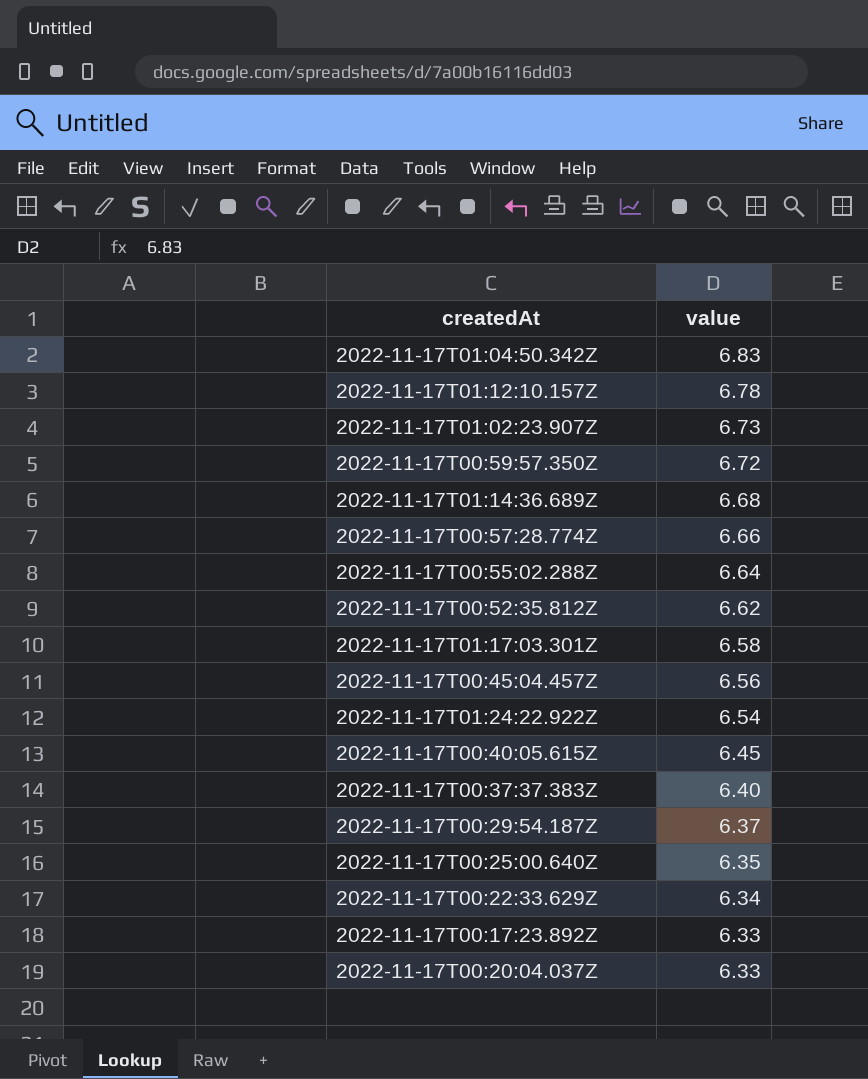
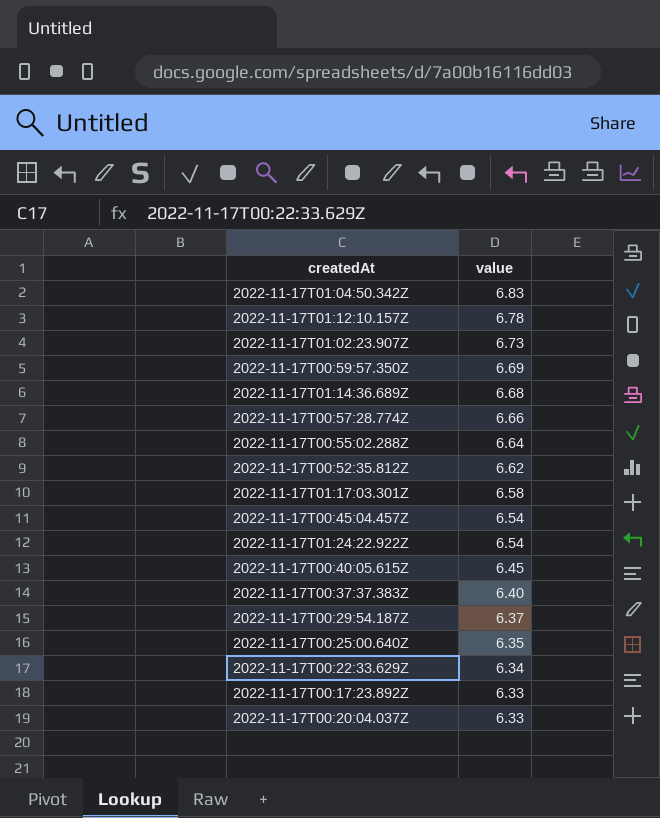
2022-11-17T00:59:57.350Z | value: 6.72 -> 6.69
2022-11-17T00:45:04.457Z | value: 6.56 -> 6.54

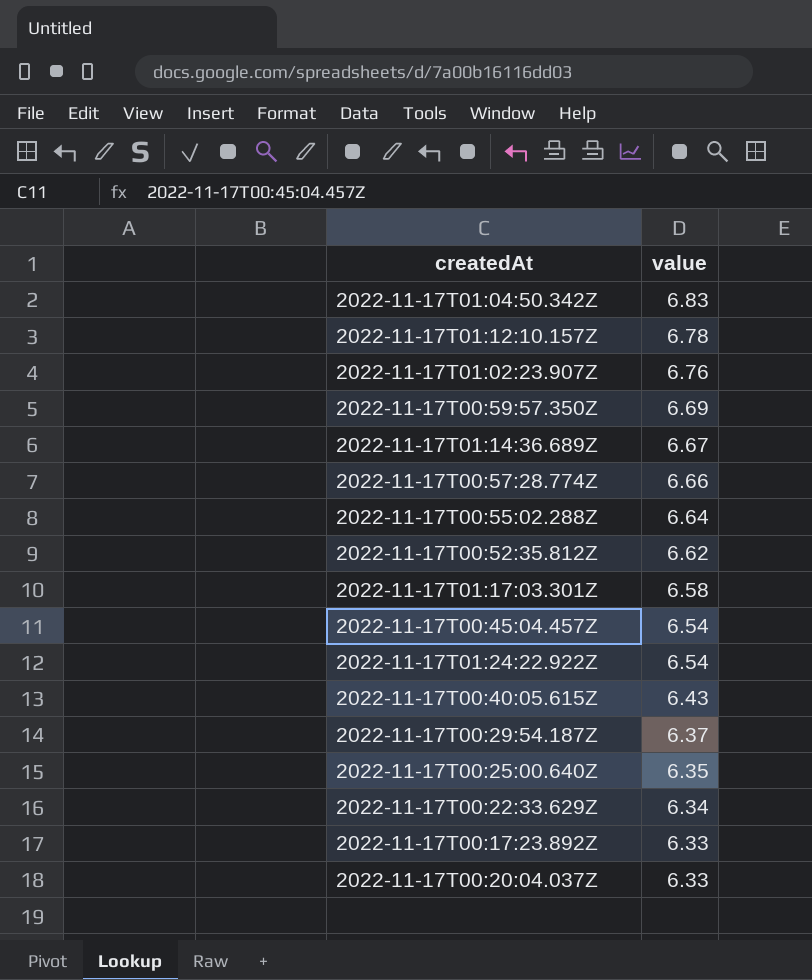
row 2022-11-17T00:37:37.383Z: 6.40 -> none
2022-11-17T01:02:23.907Z | value: 6.73 -> 6.76
2022-11-17T01:14:36.689Z | value: 6.68 -> 6.67
2022-11-17T00:40:05.615Z | value: 6.45 -> 6.43

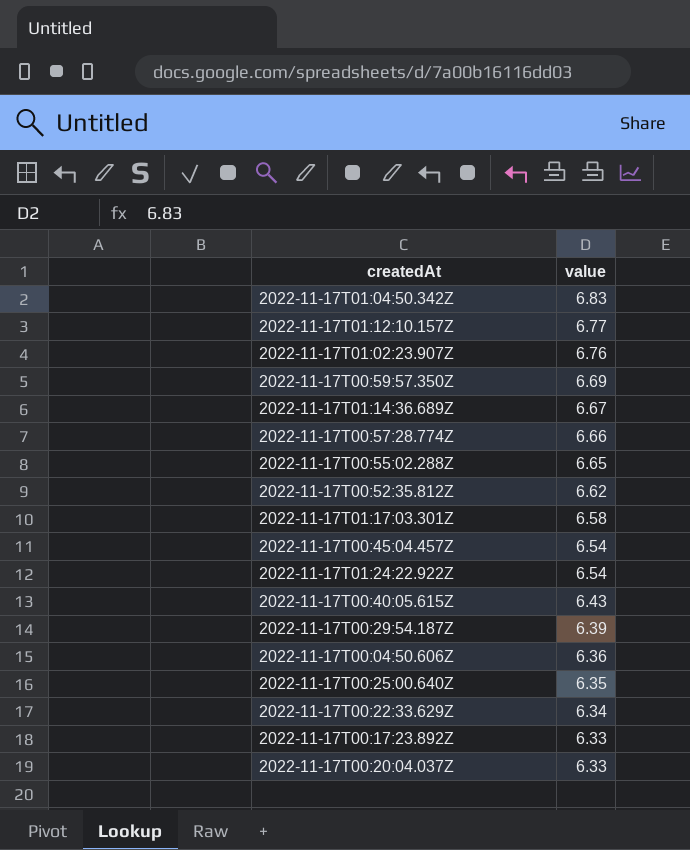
2022-11-17T01:12:10.157Z | value: 6.78 -> 6.77
2022-11-17T00:55:02.288Z | value: 6.64 -> 6.65
2022-11-17T00:29:54.187Z | value: 6.37 -> 6.39
row 2022-11-17T00:04:50.606Z: none -> 6.36

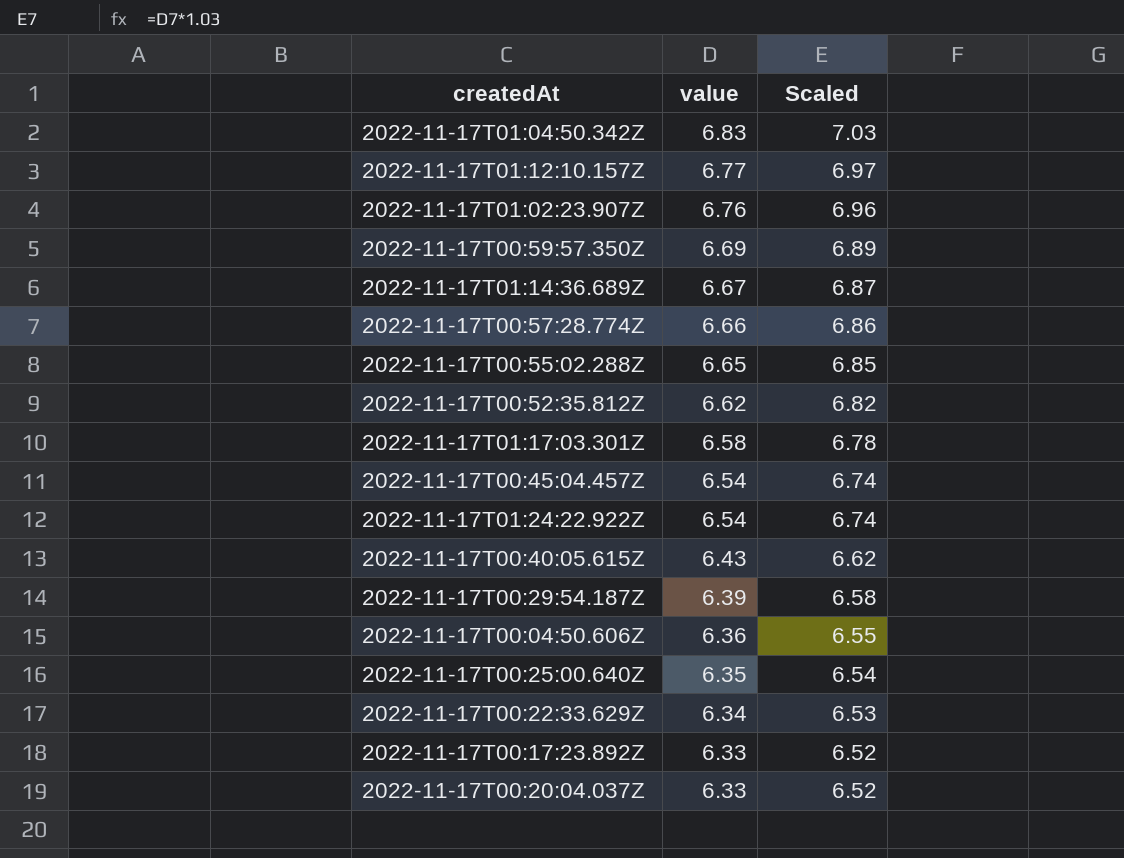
column Scaled | formula: none -> [value] * 1.03

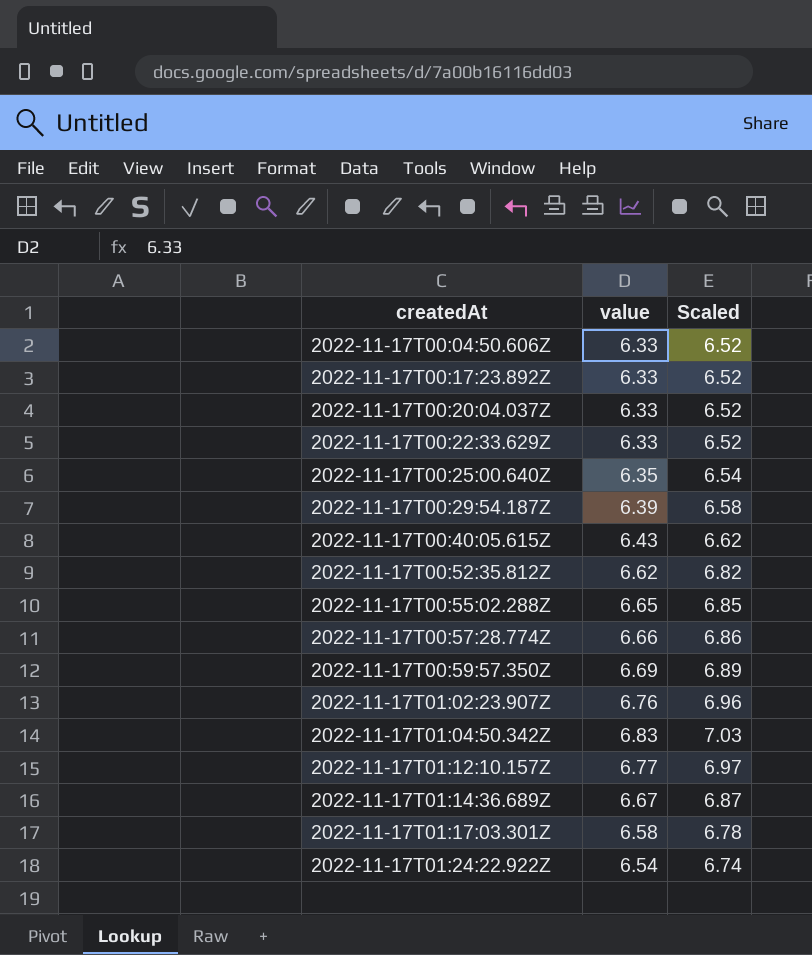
row order: value descending -> createdAt ascending
row 2022-11-17T00:45:04.457Z: 6.54 | 6.74 -> none
2022-11-17T00:04:50.606Z | value: 6.36 -> 6.33
2022-11-17T00:04:50.606Z | Scaled: 6.55 -> 6.52
2022-11-17T00:22:33.629Z | value: 6.34 -> 6.33
2022-11-17T00:22:33.629Z | Scaled: 6.53 -> 6.52

